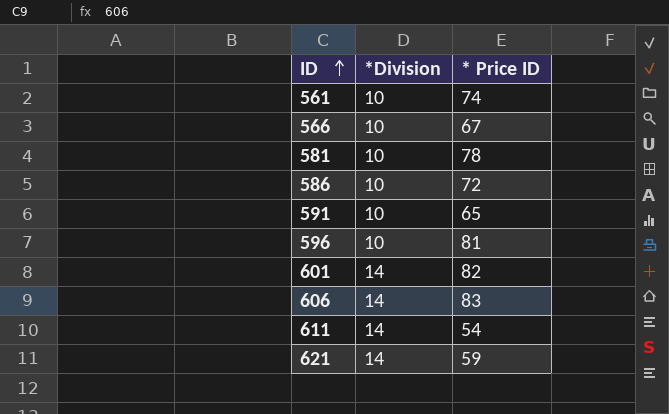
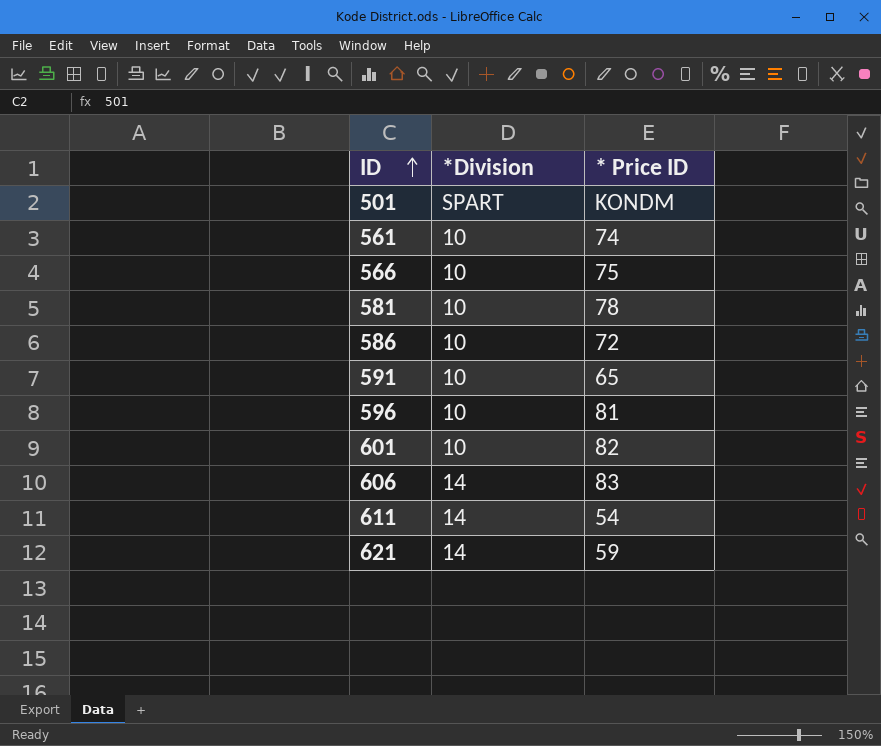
row 501: none -> SPART | KONDM
566 | * Price ID: 67 -> 75
601 | *Division: 14 -> 10

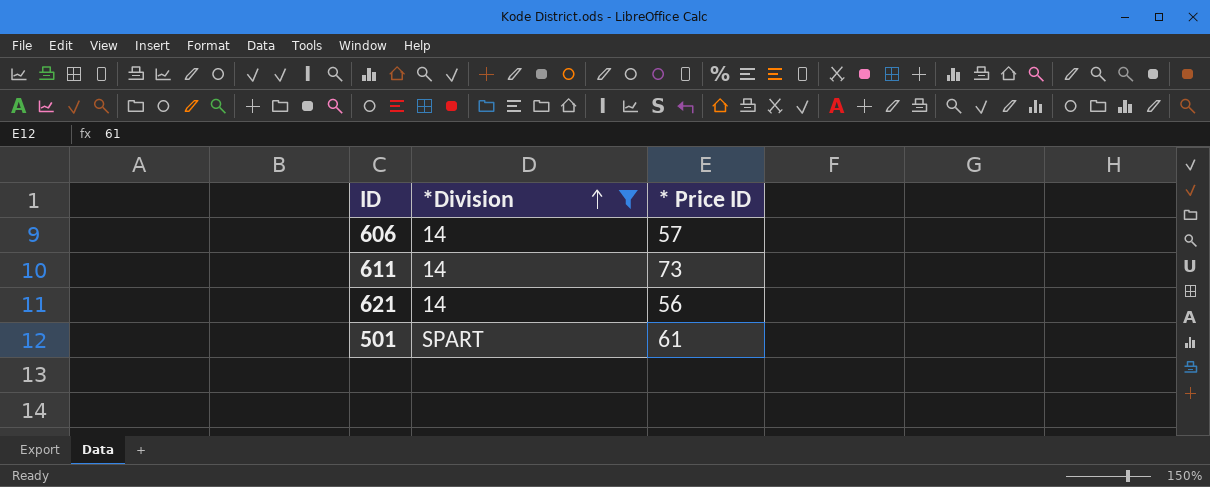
filter: none -> *Division != 10
row order: ID ascending -> *Division ascending
606 | * Price ID: 83 -> 57
611 | * Price ID: 54 -> 73
621 | * Price ID: 59 -> 56
501 | * Price ID: KONDM -> 61

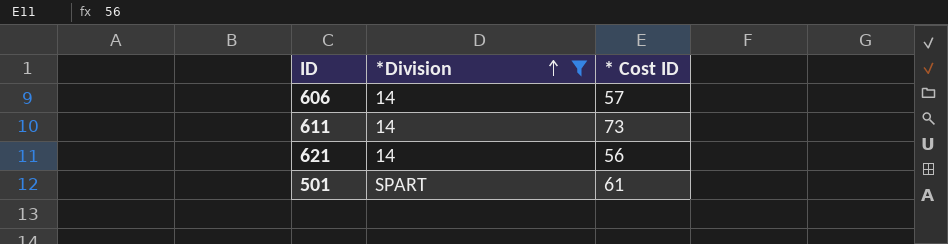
column name: * Price ID -> * Cost ID

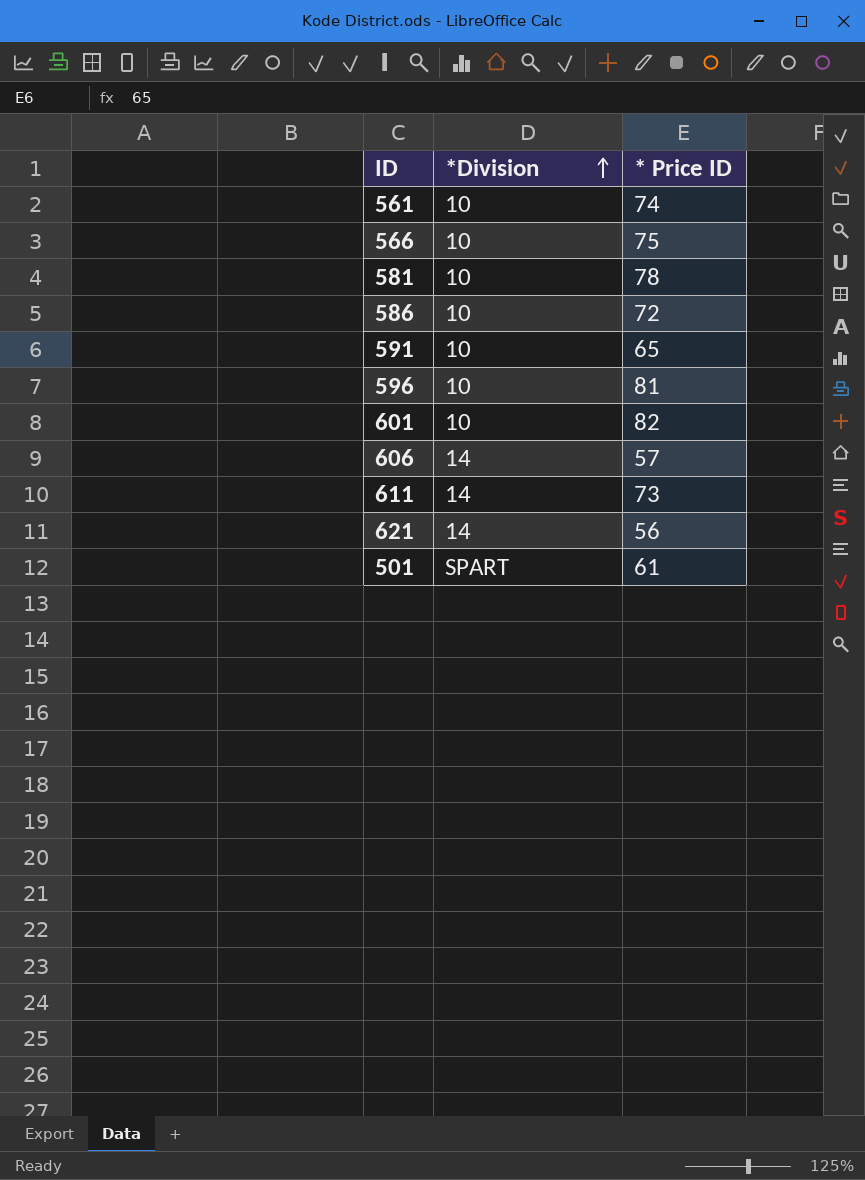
filter: *Division != 10 -> none
column name: * Cost ID -> * Price ID

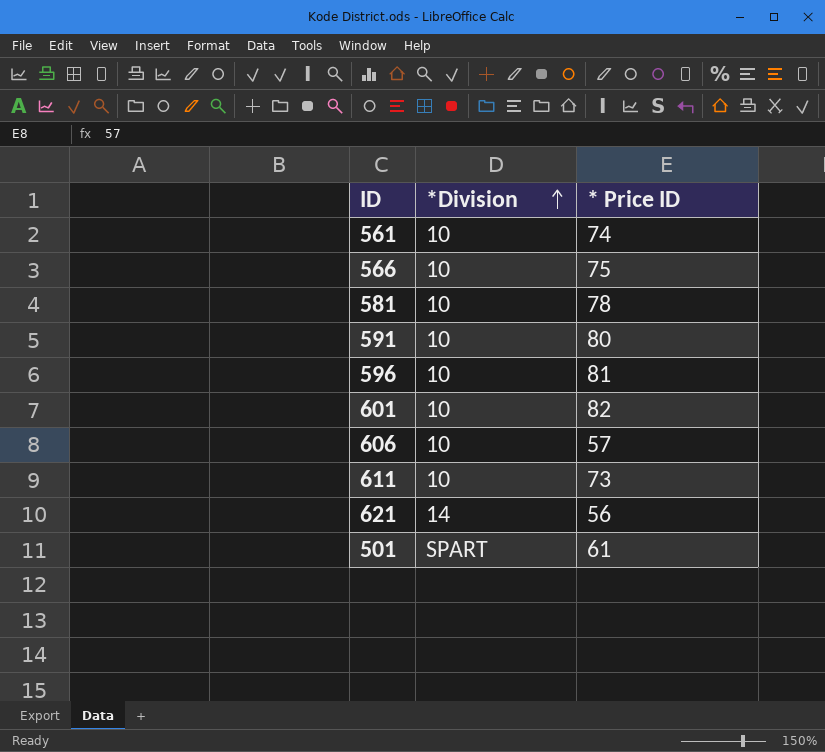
row 586: 10 | 72 -> none
591 | * Price ID: 65 -> 80
606 | *Division: 14 -> 10
611 | *Division: 14 -> 10

